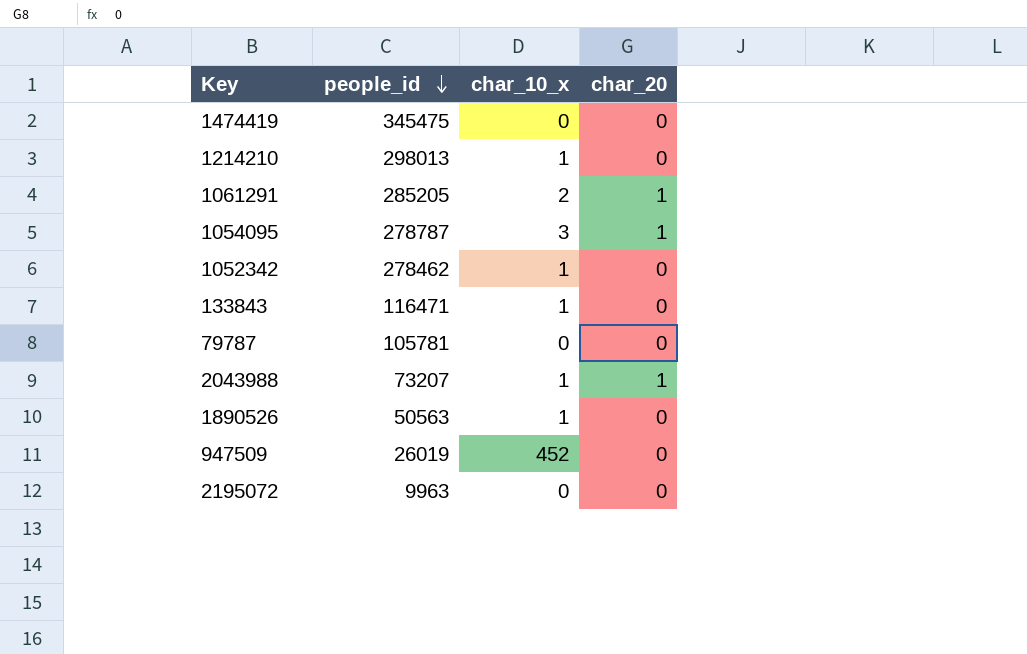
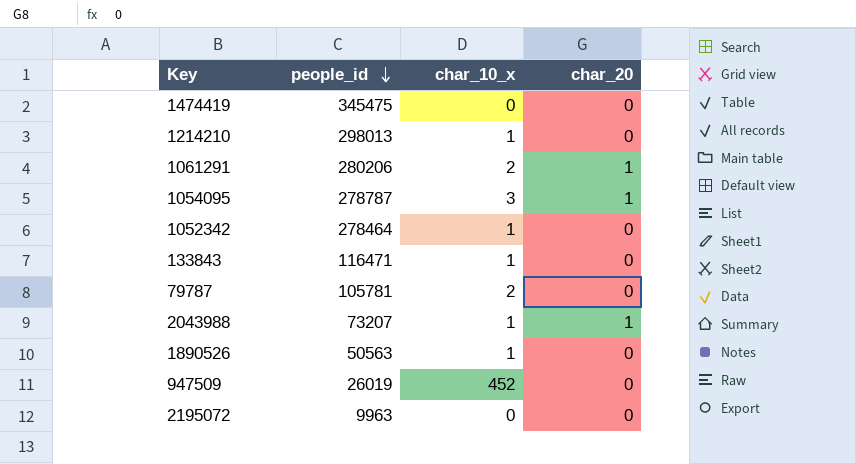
1061291 | people_id: 285205 -> 280206
1052342 | people_id: 278462 -> 278464
79787 | char_10_x: 0 -> 2

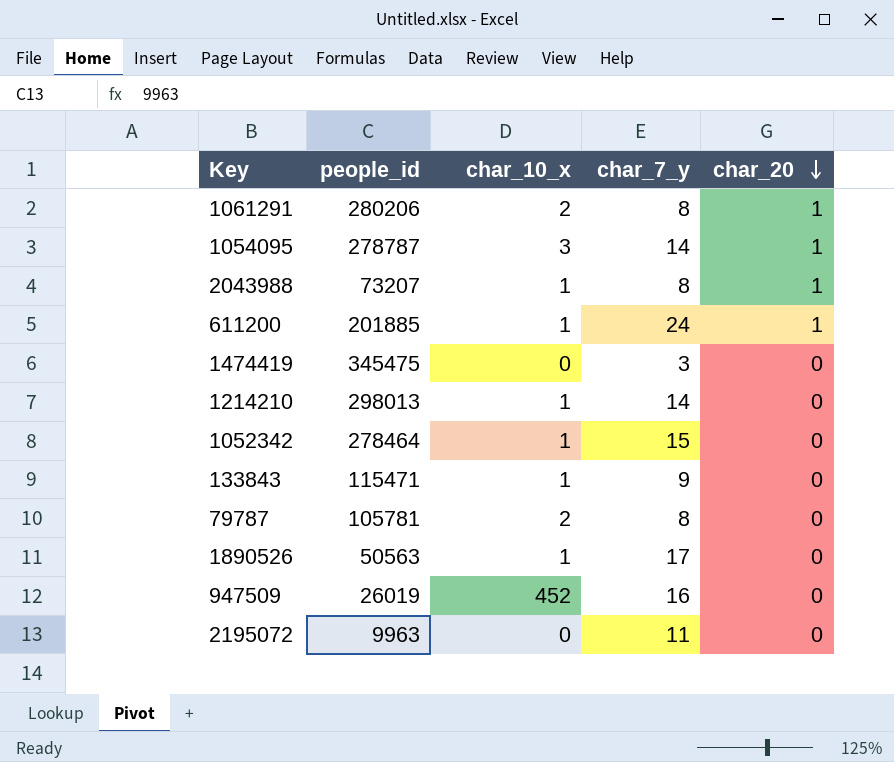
row order: people_id descending -> char_20 descending
column char_7_y | position: none -> 4
row 611200: none -> 201885 | 1 | 24 | 1
133843 | people_id: 116471 -> 115471

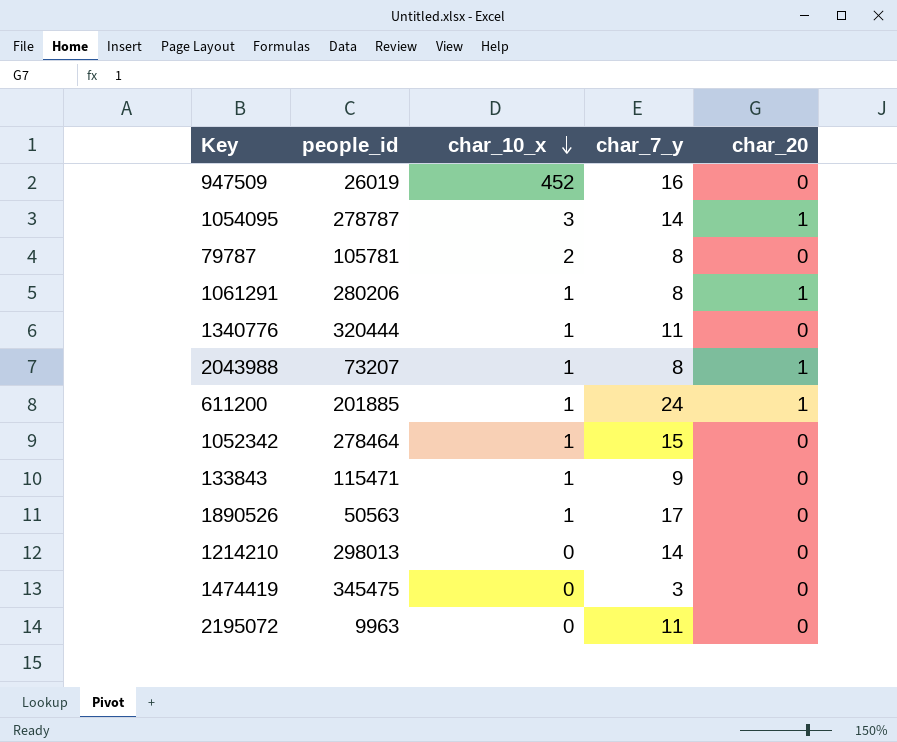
row order: char_20 descending -> char_10_x descending
1061291 | char_10_x: 2 -> 1
row 1340776: none -> 320444 | 1 | 11 | 0
1214210 | char_10_x: 1 -> 0

